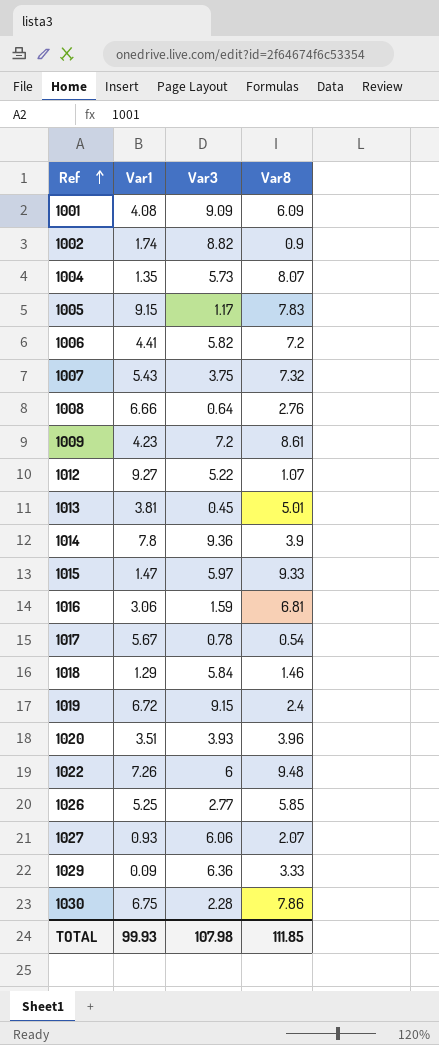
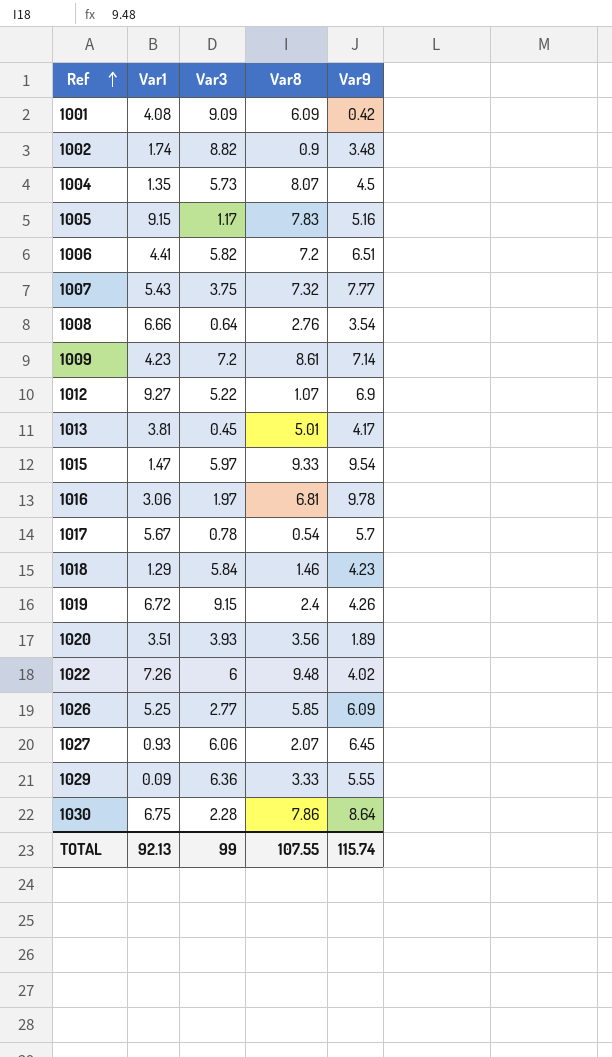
column Var9 | position: none -> 5
row 1014: 7.8 | 9.36 | 3.9 -> none
1016 | Var3: 1.59 -> 1.97
1020 | Var8: 3.96 -> 3.56
TOTAL | Var1: 99.93 -> 92.13
TOTAL | Var3: 107.98 -> 99
TOTAL | Var8: 111.85 -> 107.55

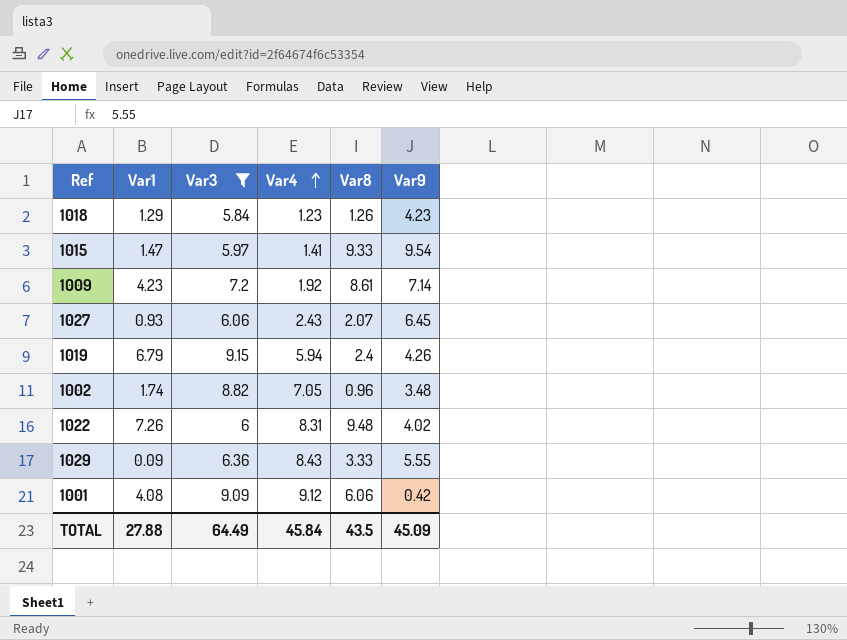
filter: none -> Var3 >= 5.84
row order: Ref ascending -> Var4 ascending
column Var4 | position: none -> 4
1018 | Var8: 1.46 -> 1.26
1019 | Var1: 6.72 -> 6.79
1002 | Var8: 0.9 -> 0.96
1001 | Var8: 6.09 -> 6.06
TOTAL | Var1: 92.13 -> 27.88
TOTAL | Var3: 99 -> 64.49
TOTAL | Var8: 107.55 -> 43.5
TOTAL | Var9: 115.74 -> 45.09

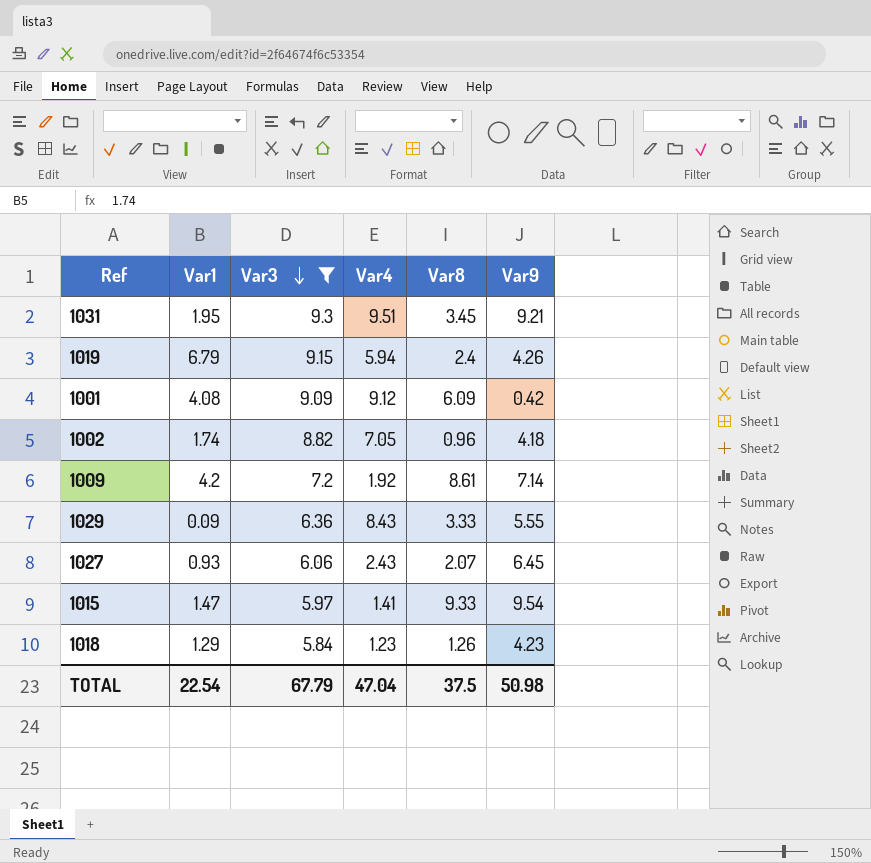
row order: Var4 ascending -> Var3 descending
row 1022: 7.26 | 6 | 8.31 | 9.48 | 4.02 -> none
row 1031: none -> 1.95 | 9.3 | 9.51 | 3.45 | 9.21
1001 | Var8: 6.06 -> 6.09
1002 | Var9: 3.48 -> 4.18
1009 | Var1: 4.23 -> 4.2
TOTAL | Var1: 27.88 -> 22.54
TOTAL | Var3: 64.49 -> 67.79
TOTAL | Var4: 45.84 -> 47.04
TOTAL | Var8: 43.5 -> 37.5
TOTAL | Var9: 45.09 -> 50.98

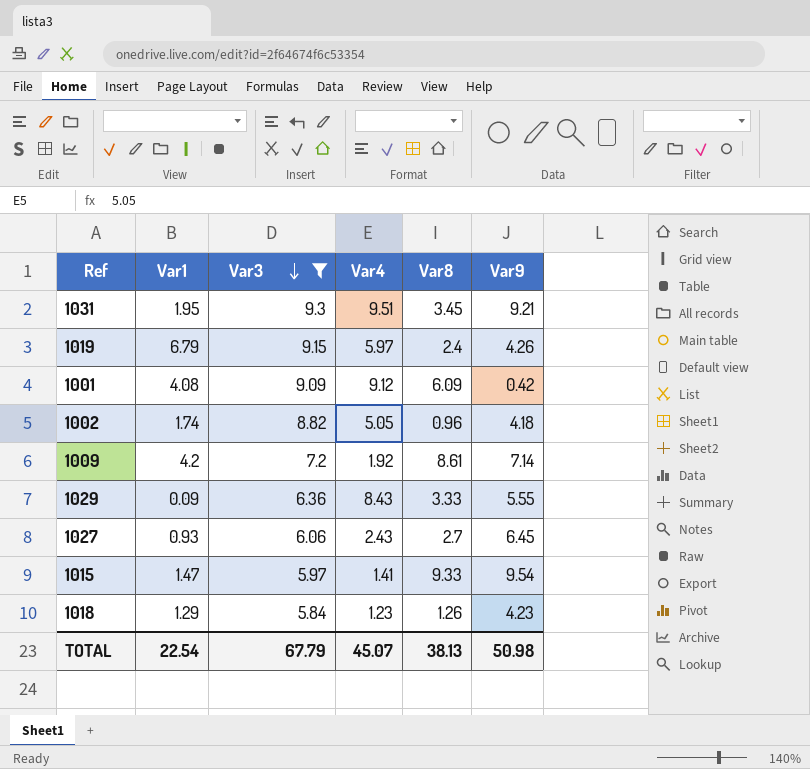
1019 | Var4: 5.94 -> 5.97
1002 | Var4: 7.05 -> 5.05
1027 | Var8: 2.07 -> 2.7
TOTAL | Var4: 47.04 -> 45.07
TOTAL | Var8: 37.5 -> 38.13

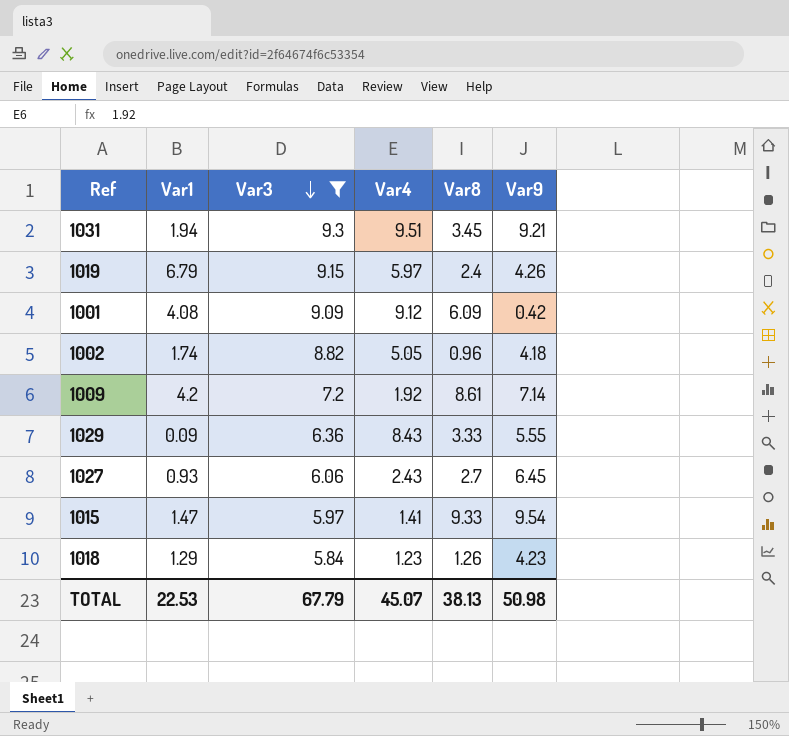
1031 | Var1: 1.95 -> 1.94
TOTAL | Var1: 22.54 -> 22.53

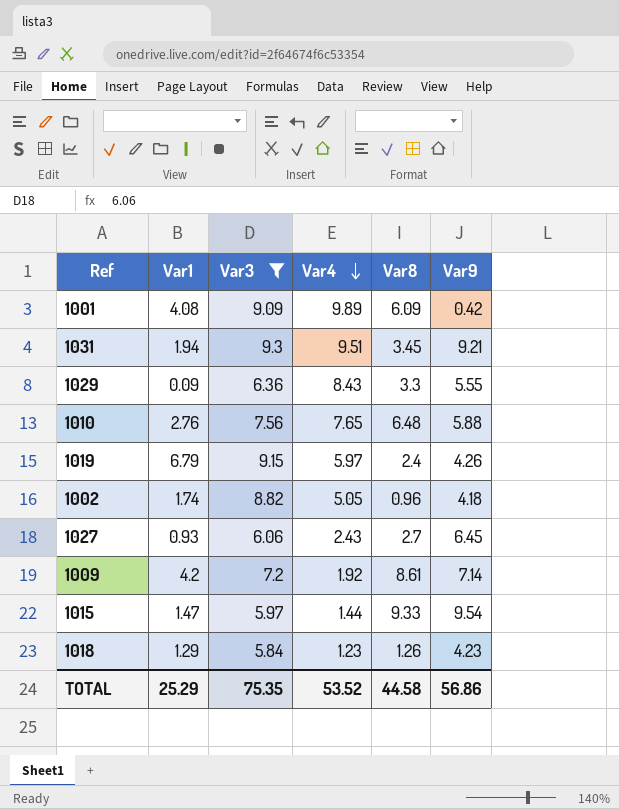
row order: Var3 descending -> Var4 descending
1001 | Var4: 9.12 -> 9.89
1029 | Var8: 3.33 -> 3.3
row 1010: none -> 2.76 | 7.56 | 7.65 | 6.48 | 5.88
1015 | Var4: 1.41 -> 1.44
TOTAL | Var1: 22.53 -> 25.29
TOTAL | Var3: 67.79 -> 75.35
TOTAL | Var4: 45.07 -> 53.52
TOTAL | Var8: 38.13 -> 44.58
TOTAL | Var9: 50.98 -> 56.86

